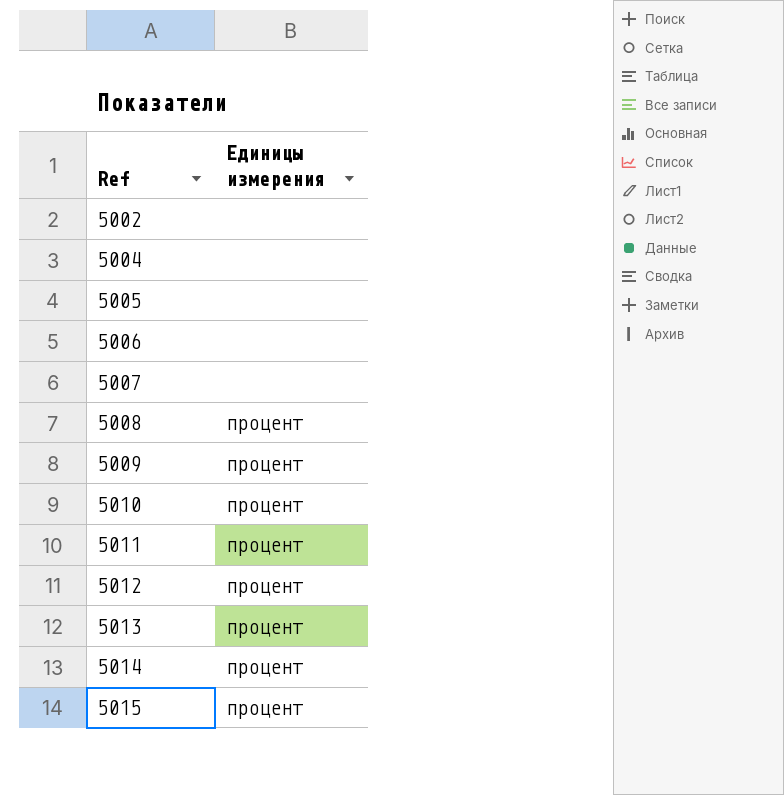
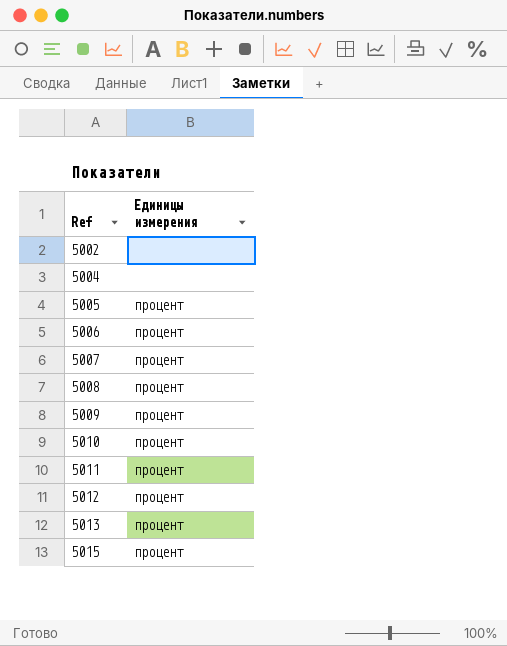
row 5014: процент -> none
5005 | Единицы измерения: none -> процент
5006 | Единицы измерения: none -> процент
5007 | Единицы измерения: none -> процент

